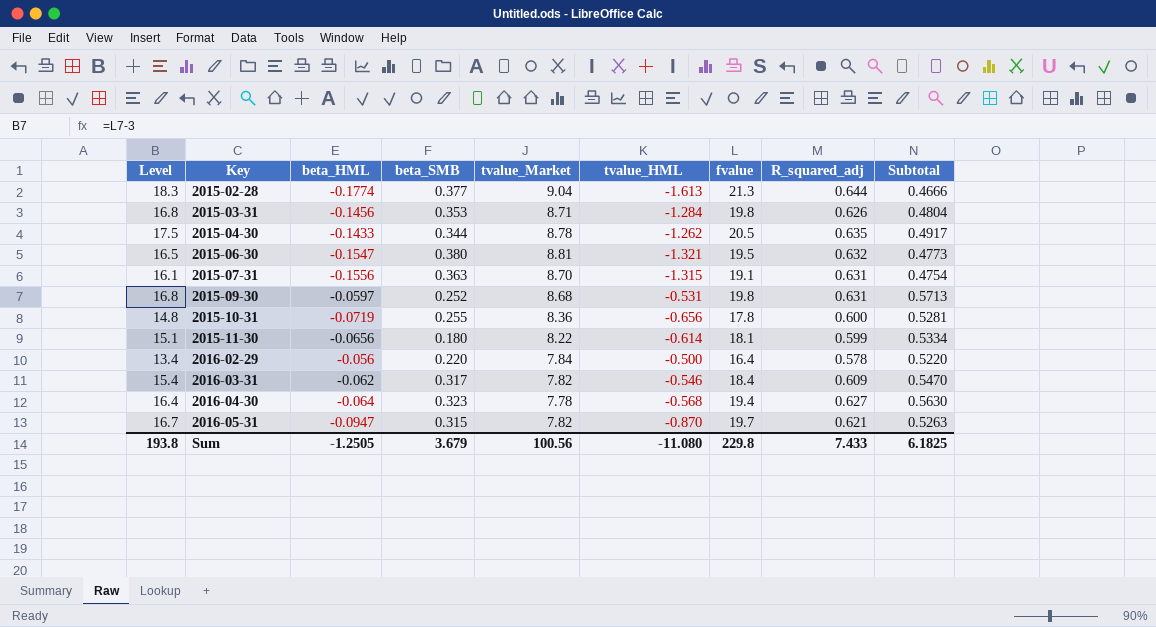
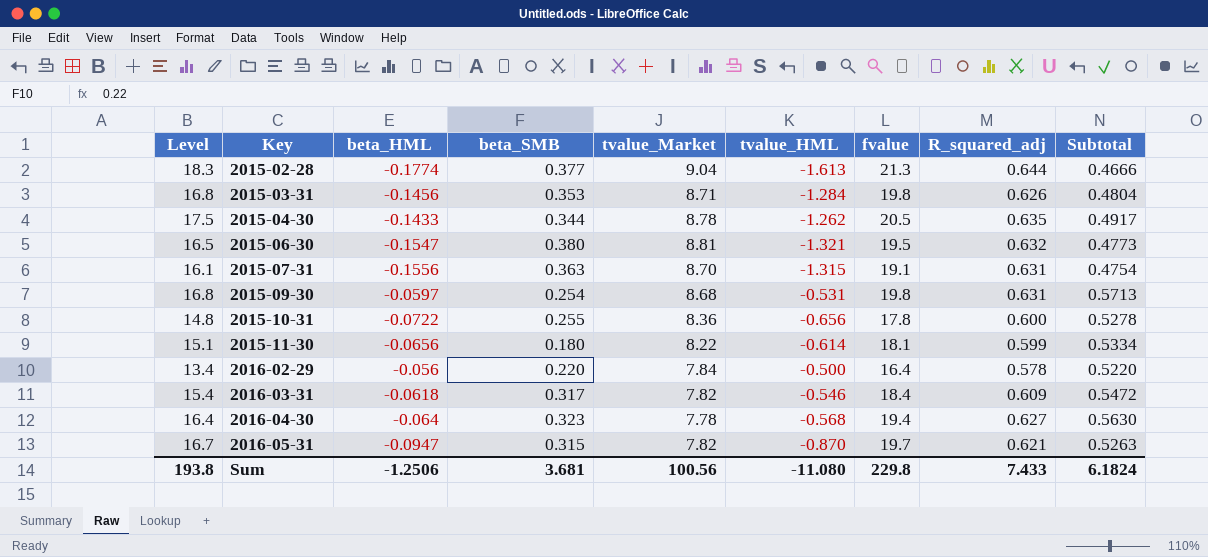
2015-09-30 | beta_SMB: 0.252 -> 0.254
2015-10-31 | beta_HML: -0.0719 -> -0.0722
2015-10-31 | Subtotal: 0.5281 -> 0.5278
2016-03-31 | beta_HML: -0.062 -> -0.0618
2016-03-31 | Subtotal: 0.5470 -> 0.5472
Sum | beta_HML: -1.2505 -> -1.2506
Sum | beta_SMB: 3.679 -> 3.681
Sum | Subtotal: 6.1825 -> 6.1824

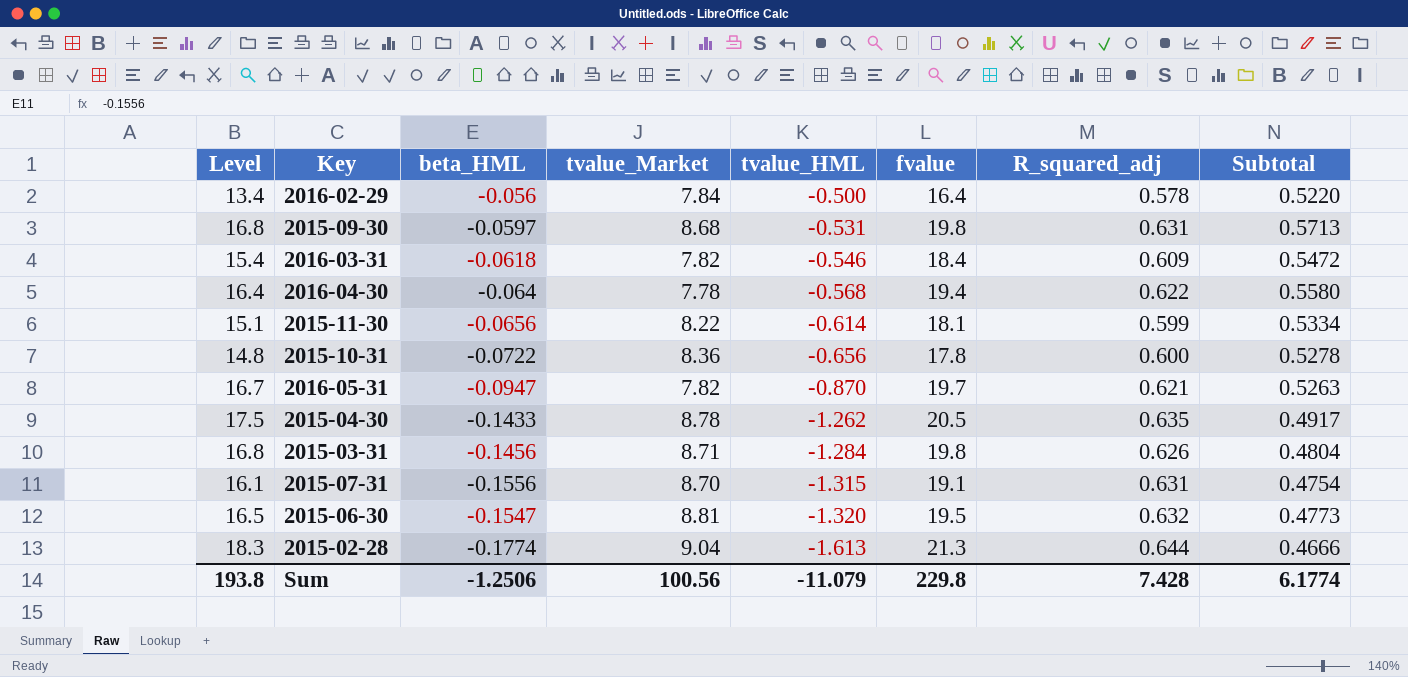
row order: Key ascending -> tvalue_HML descending
column beta_SMB | position: 4 -> none
2016-04-30 | R_squared_adj: 0.627 -> 0.622
2016-04-30 | Subtotal: 0.5630 -> 0.5580
2015-06-30 | tvalue_HML: -1.321 -> -1.320
Sum | tvalue_HML: -11.080 -> -11.079
Sum | R_squared_adj: 7.433 -> 7.428
Sum | Subtotal: 6.1824 -> 6.1774

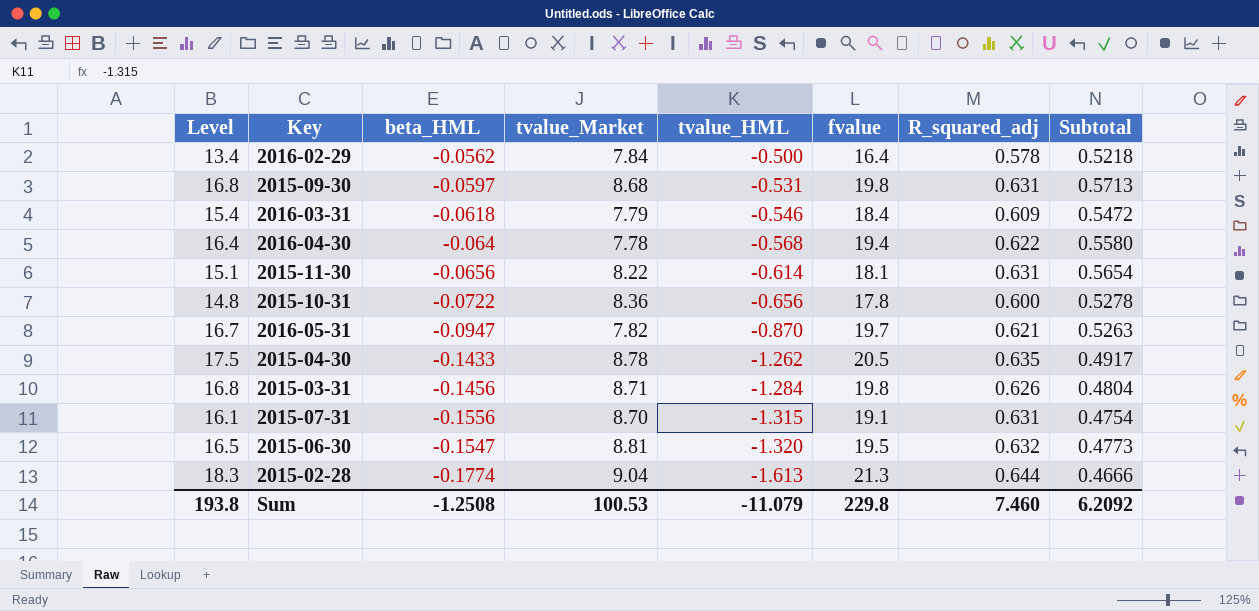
2016-02-29 | beta_HML: -0.056 -> -0.0562
2016-02-29 | Subtotal: 0.5220 -> 0.5218
2016-03-31 | tvalue_Market: 7.82 -> 7.79
2015-11-30 | R_squared_adj: 0.599 -> 0.631
2015-11-30 | Subtotal: 0.5334 -> 0.5654
Sum | beta_HML: -1.2506 -> -1.2508
Sum | tvalue_Market: 100.56 -> 100.53
Sum | R_squared_adj: 7.428 -> 7.460
Sum | Subtotal: 6.1774 -> 6.2092

